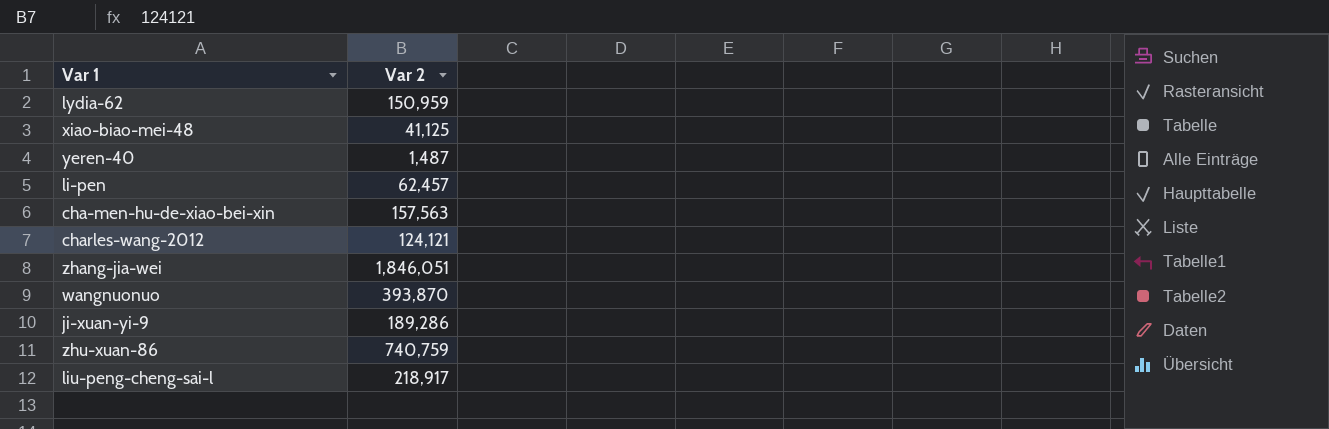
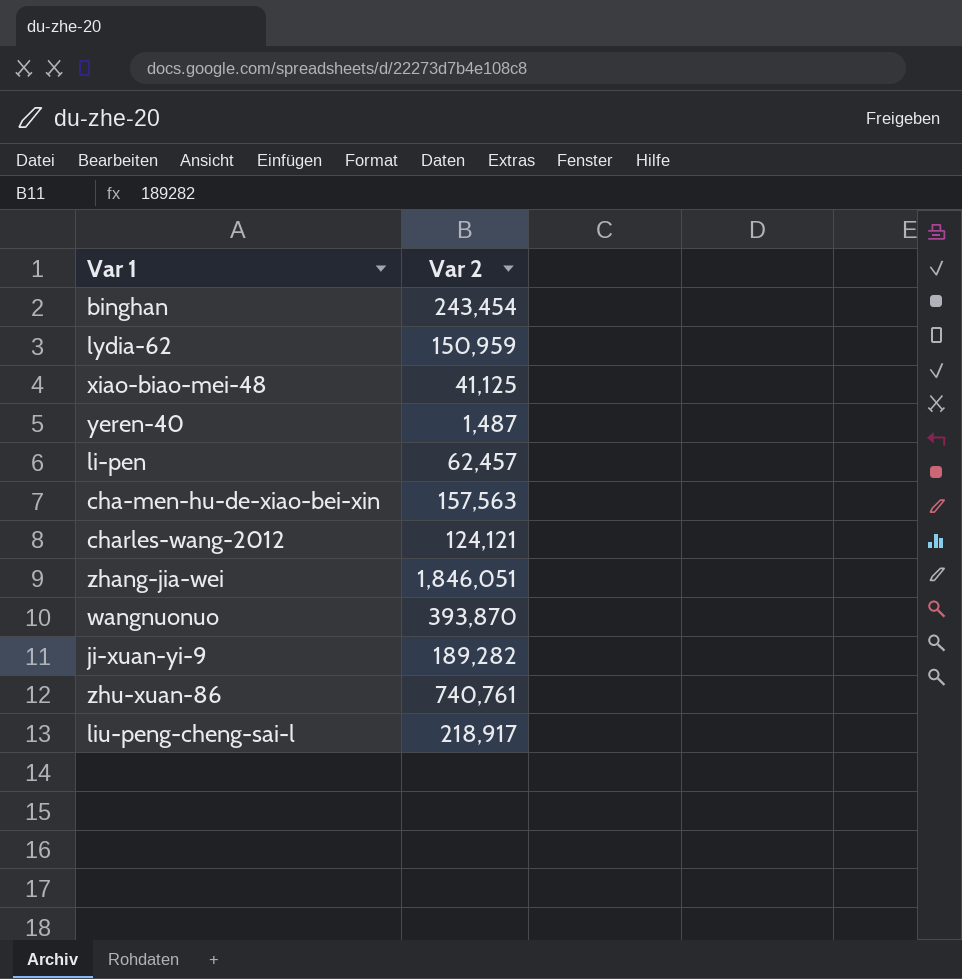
row binghan: none -> 243,454
ji-xuan-yi-9 | Var 2: 189,286 -> 189,282
zhu-xuan-86 | Var 2: 740,759 -> 740,761

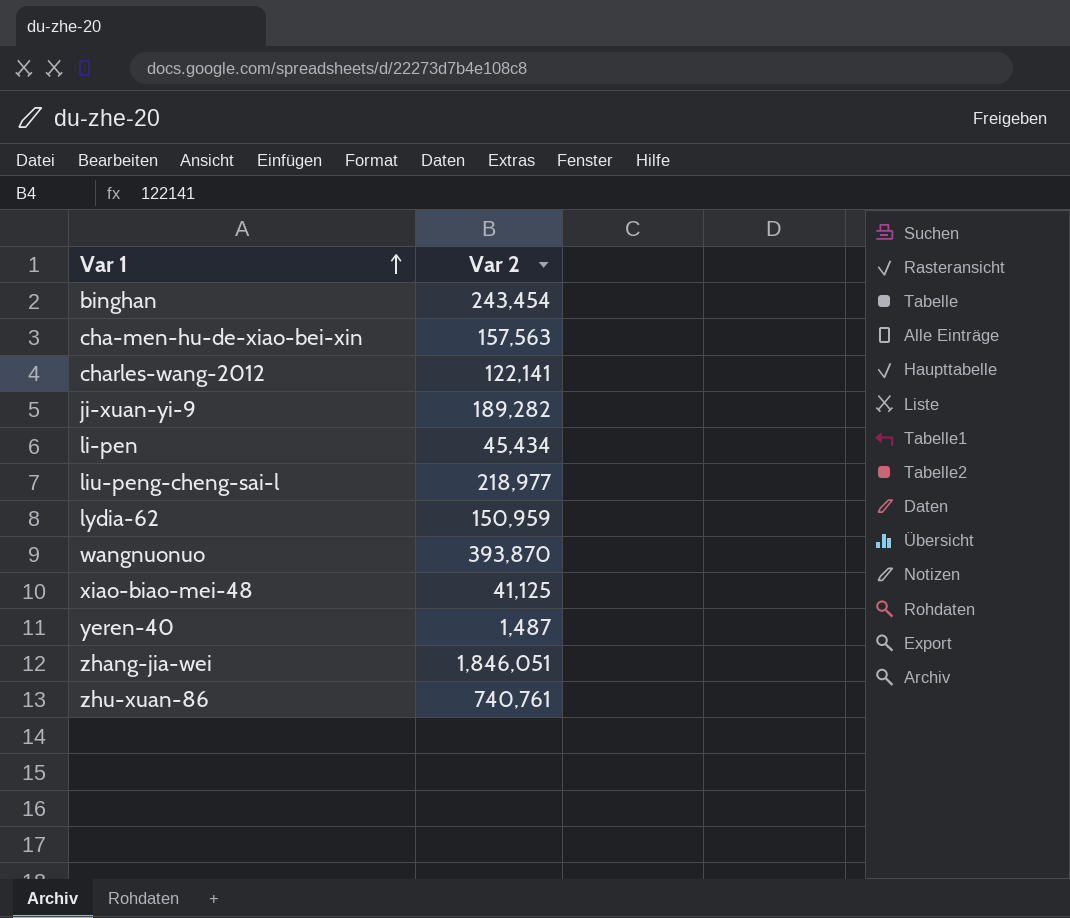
row order: none -> Var 1 ascending
charles-wang-2012 | Var 2: 124,121 -> 122,141
li-pen | Var 2: 62,457 -> 45,434
liu-peng-cheng-sai-l | Var 2: 218,917 -> 218,977

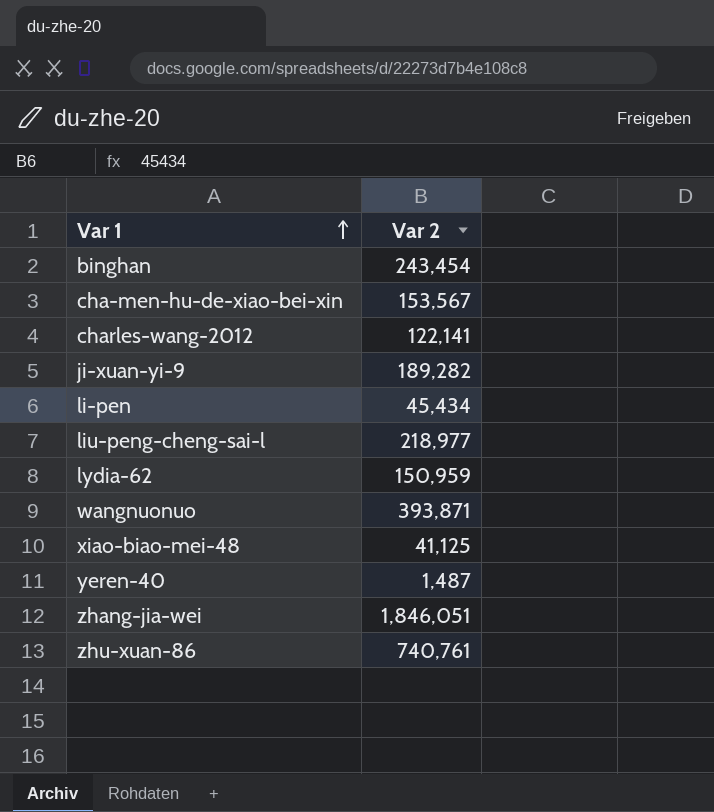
cha-men-hu-de-xiao-bei-xin | Var 2: 157,563 -> 153,567
wangnuonuo | Var 2: 393,870 -> 393,871

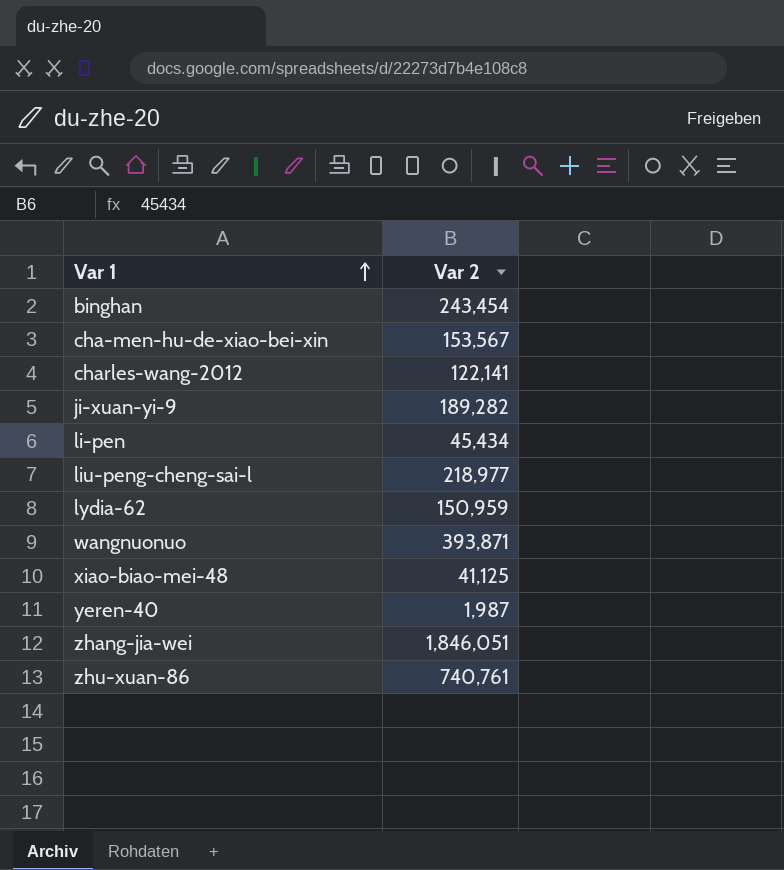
yeren-40 | Var 2: 1,487 -> 1,987

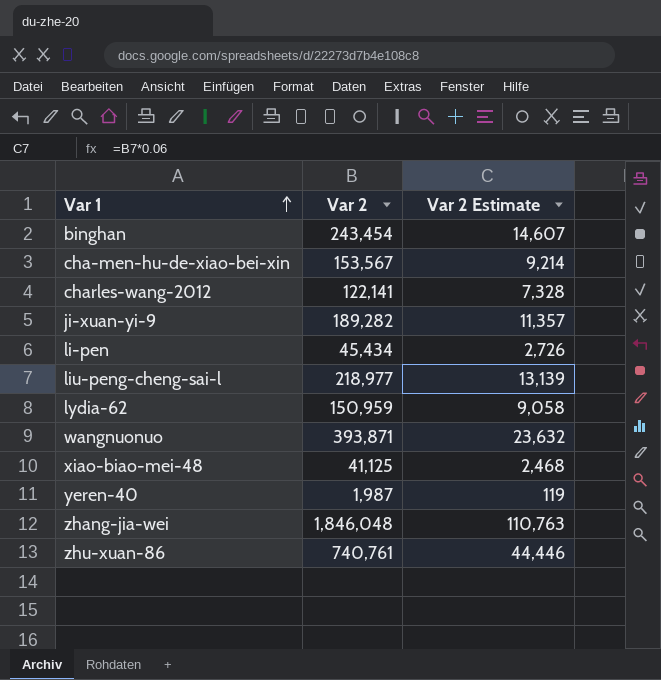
column Var 2 Estimate | formula: none -> [Var 2] * 0.06
zhang-jia-wei | Var 2: 1,846,051 -> 1,846,048

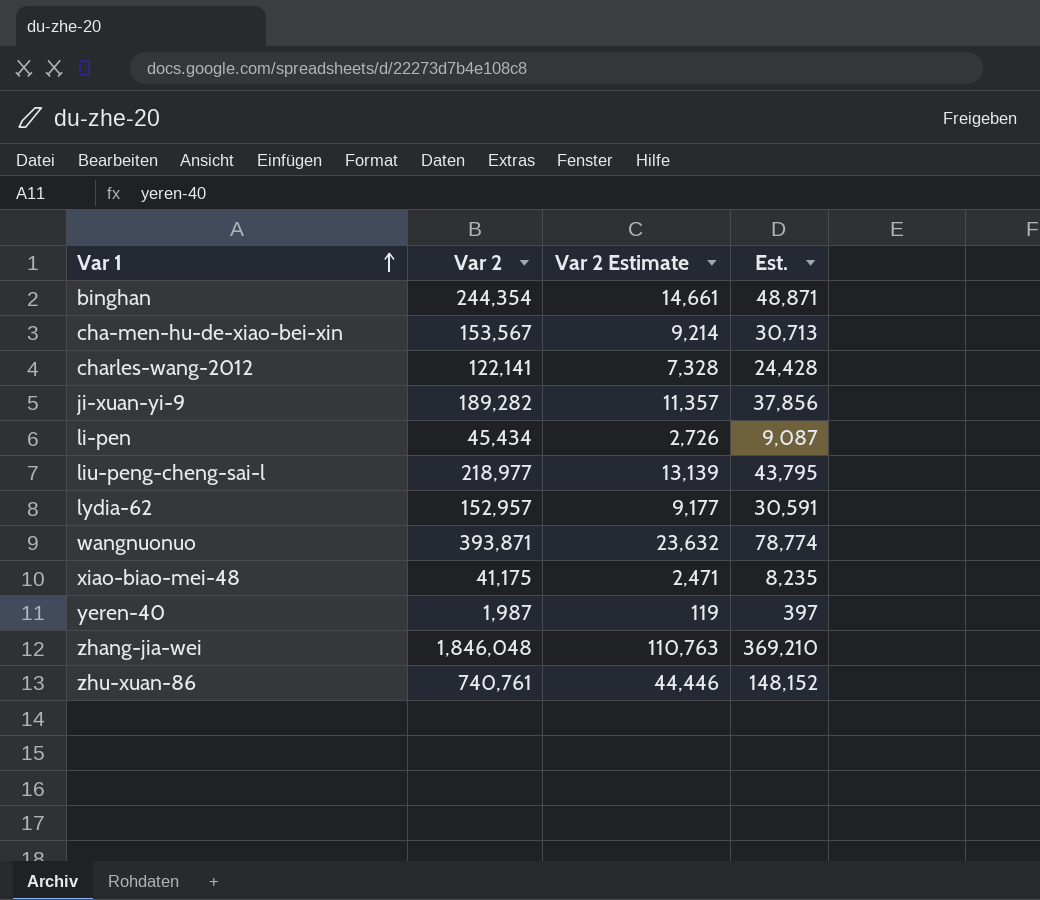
column Est. | formula: none -> [Var 2] * 0.2
binghan | Var 2: 243,454 -> 244,354
binghan | Var 2 Estimate: 14,607 -> 14,661
lydia-62 | Var 2: 150,959 -> 152,957
lydia-62 | Var 2 Estimate: 9,058 -> 9,177
xiao-biao-mei-48 | Var 2: 41,125 -> 41,175
xiao-biao-mei-48 | Var 2 Estimate: 2,468 -> 2,471

